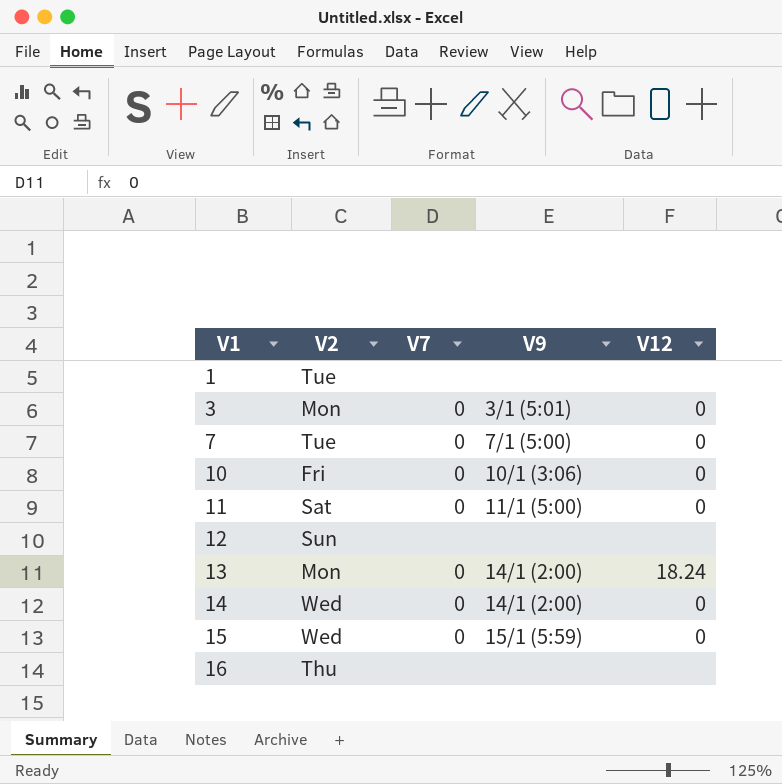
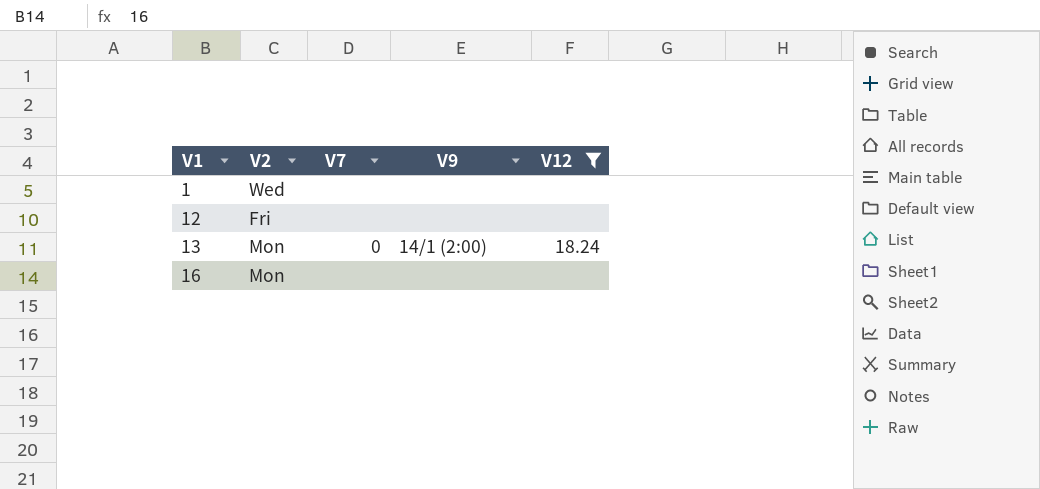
filter: none -> V12 != 0
1 | V2: Tue -> Wed
12 | V2: Sun -> Fri
16 | V2: Thu -> Mon

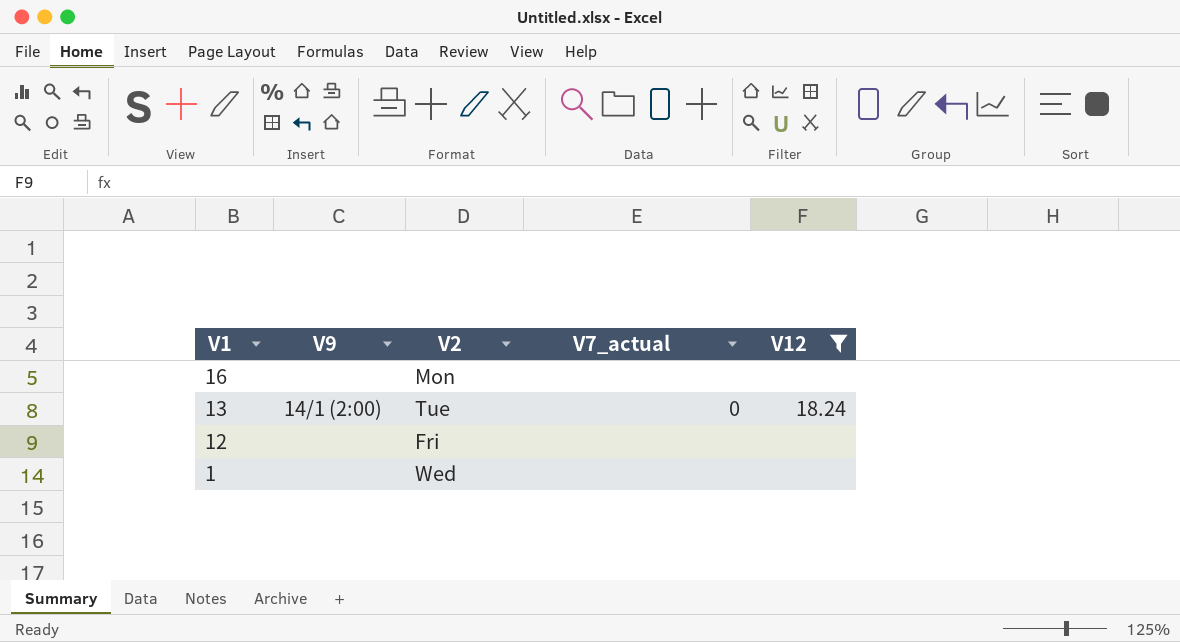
row order: V1 ascending -> V1 descending
column V9 | position: 4 -> 2
column name: V7 -> V7_actual
13 | V2: Mon -> Tue

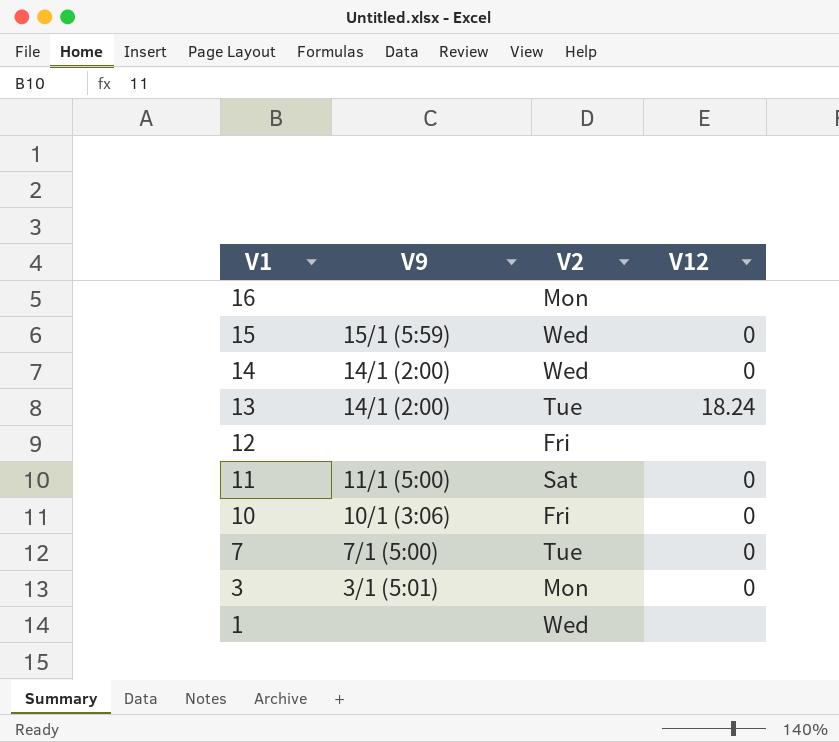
filter: V12 != 0 -> none
column V7_actual | position: 4 -> none

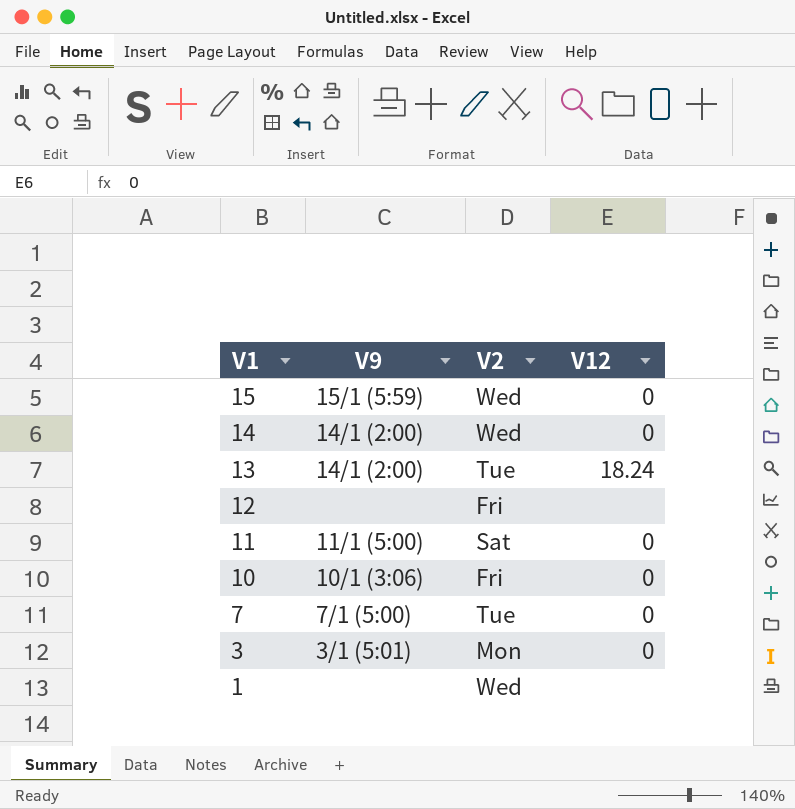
row 16: none | Mon | none -> none

